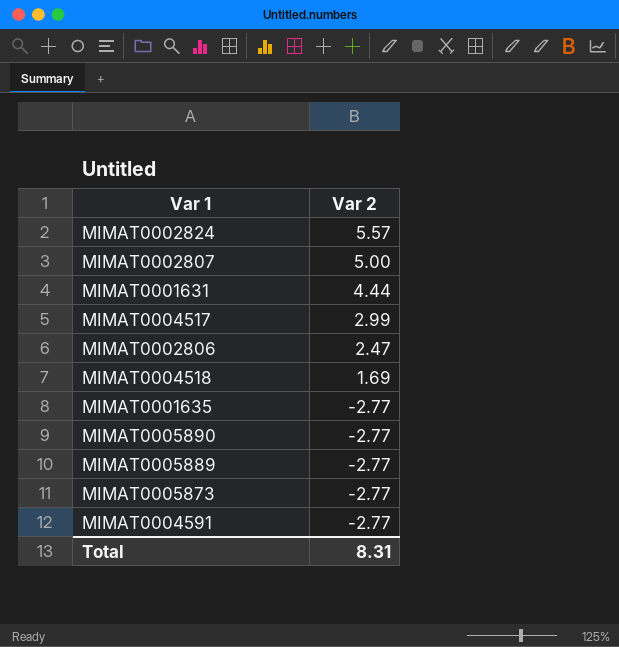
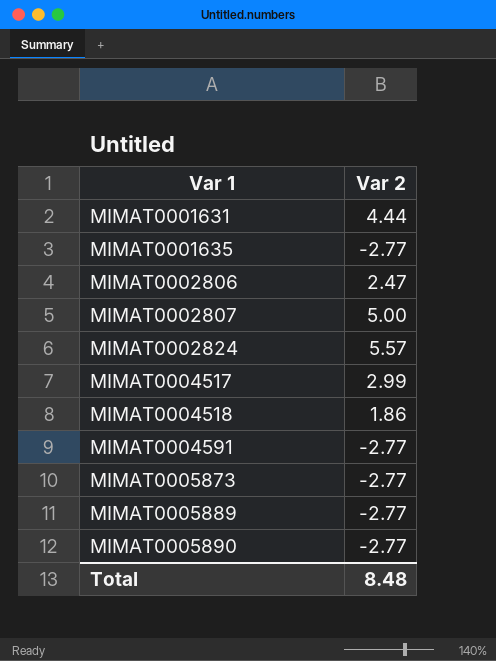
row order: Var 2 descending -> Var 1 ascending
MIMAT0004518 | Var 2: 1.69 -> 1.86
Total | Var 2: 8.31 -> 8.48

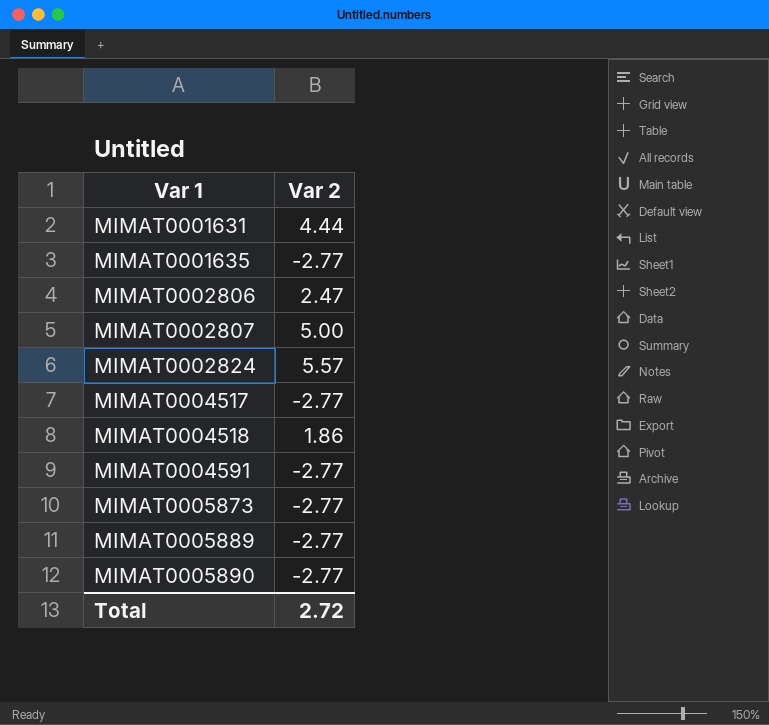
MIMAT0004517 | Var 2: 2.99 -> -2.77
Total | Var 2: 8.48 -> 2.72

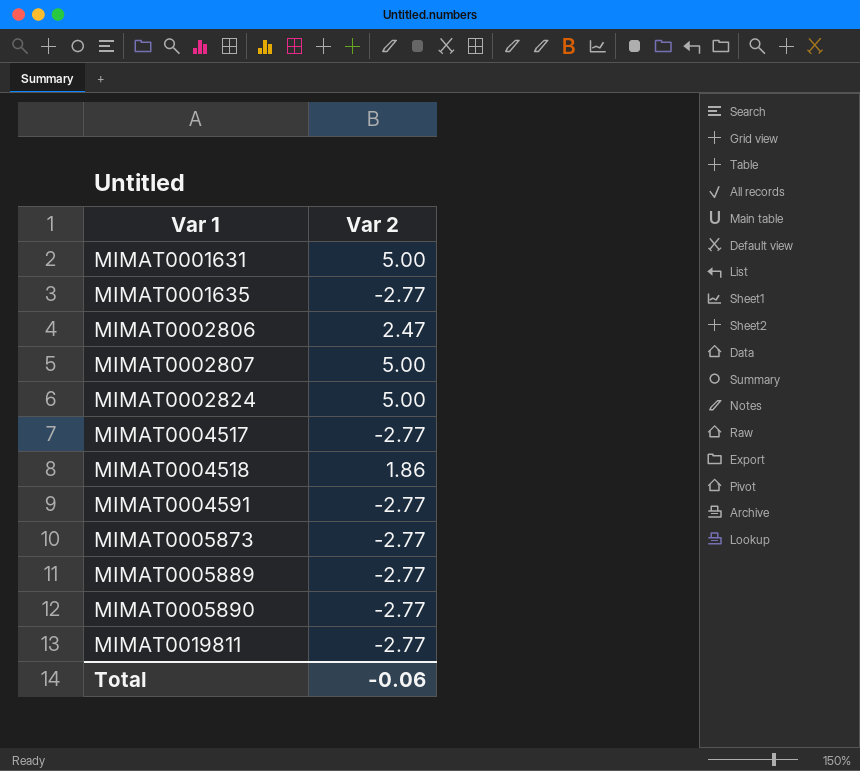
MIMAT0001631 | Var 2: 4.44 -> 5.00
MIMAT0002824 | Var 2: 5.57 -> 5.00
row MIMAT0019811: none -> -2.77
Total | Var 2: 2.72 -> -0.06

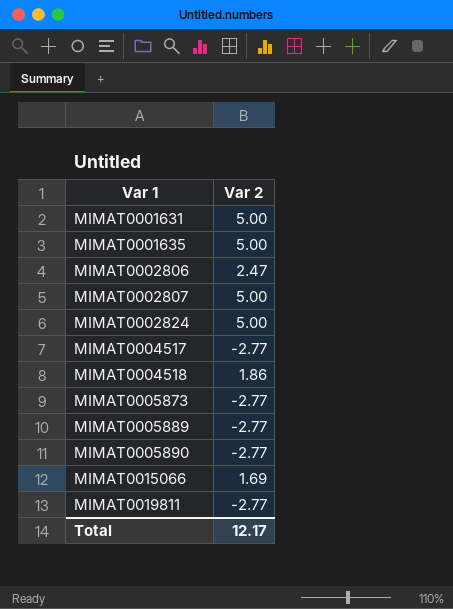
row MIMAT0004591: -2.77 -> none
MIMAT0001635 | Var 2: -2.77 -> 5.00
row MIMAT0015066: none -> 1.69
Total | Var 2: -0.06 -> 12.17

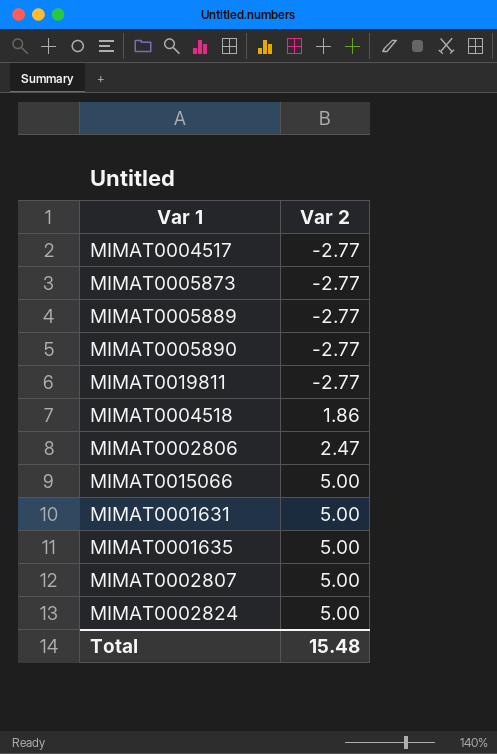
row order: Var 1 ascending -> Var 2 ascending
MIMAT0015066 | Var 2: 1.69 -> 5.00
Total | Var 2: 12.17 -> 15.48

